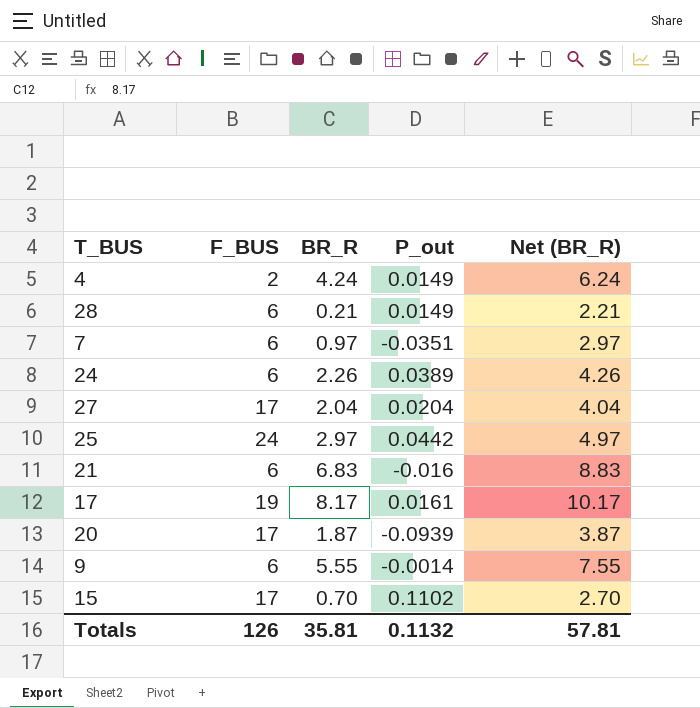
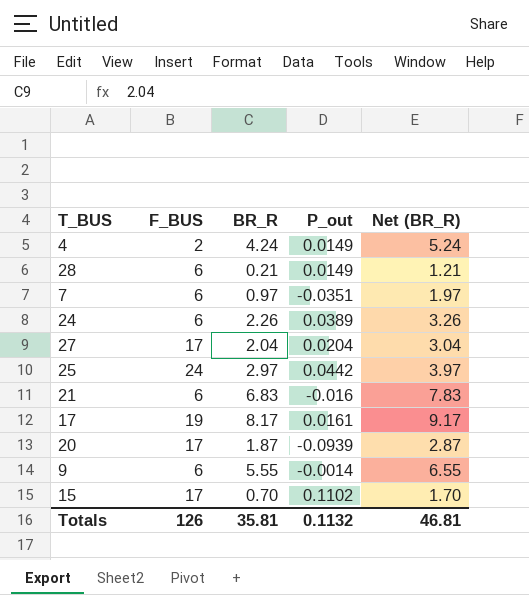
column Net (BR_R) | formula: [BR_R] + 2 -> [BR_R] + 1
Totals | Net (BR_R): 57.81 -> 46.81

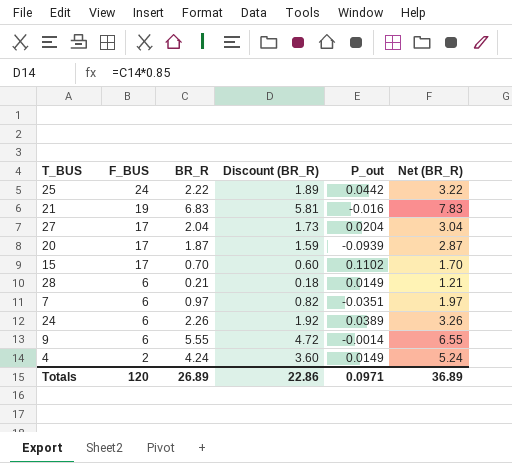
row order: none -> F_BUS descending
column Discount (BR_R) | formula: none -> [BR_R] * 0.85
row 17: 19 | 8.17 | 0.0161 | 9.17 -> none
25 | BR_R: 2.97 -> 2.22
25 | Net (BR_R): 3.97 -> 3.22
21 | F_BUS: 6 -> 19
Totals | F_BUS: 126 -> 120
Totals | BR_R: 35.81 -> 26.89
Totals | P_out: 0.1132 -> 0.0971
Totals | Net (BR_R): 46.81 -> 36.89

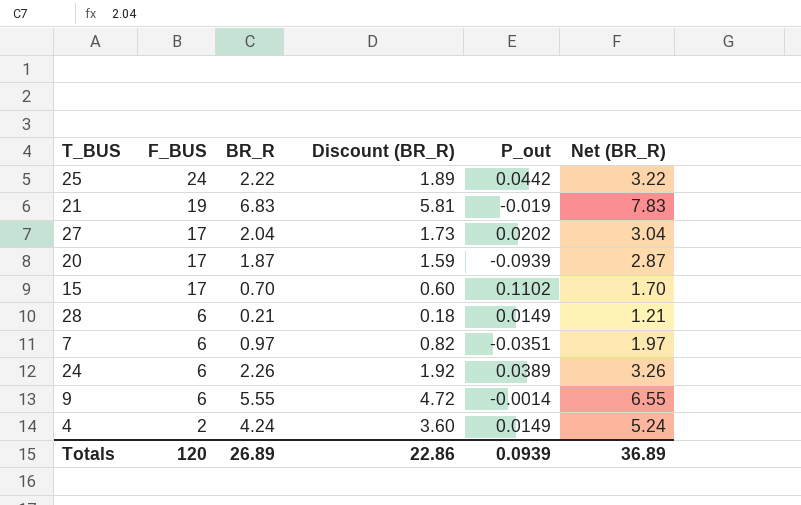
21 | P_out: -0.016 -> -0.019
27 | P_out: 0.0204 -> 0.0202
Totals | P_out: 0.0971 -> 0.0939

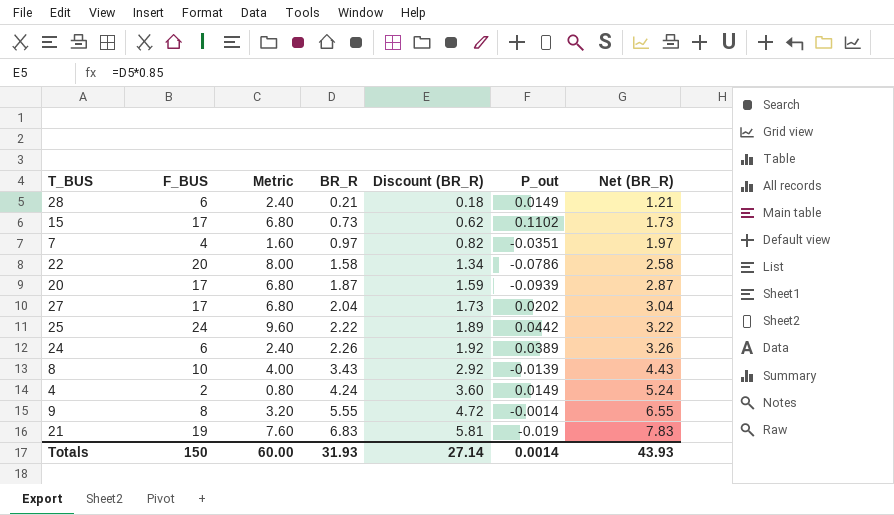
row order: F_BUS descending -> BR_R ascending
column Metric | formula: none -> [F_BUS] * 0.4
15 | BR_R: 0.70 -> 0.73
15 | Discount (BR_R): 0.60 -> 0.62
15 | Net (BR_R): 1.70 -> 1.73
7 | F_BUS: 6 -> 4
row 22: none -> 20 | 8.00 | 1.58 | 1.34 | -0.0786 | 2.58
row 8: none -> 10 | 4.00 | 3.43 | 2.92 | -0.0139 | 4.43
9 | F_BUS: 6 -> 8
Totals | F_BUS: 120 -> 150
Totals | BR_R: 26.89 -> 31.93
Totals | Discount (BR_R): 22.86 -> 27.14
Totals | P_out: 0.0939 -> 0.0014
Totals | Net (BR_R): 36.89 -> 43.93

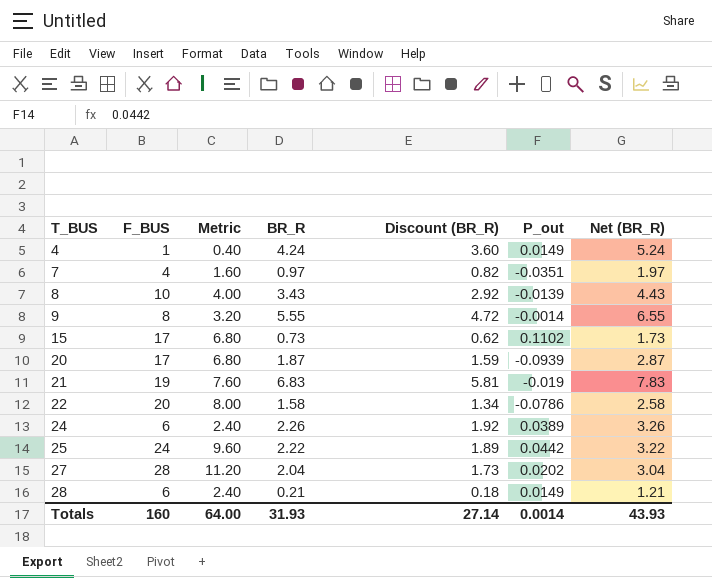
row order: BR_R ascending -> T_BUS ascending
4 | F_BUS: 2 -> 1
4 | Metric: 0.80 -> 0.40
27 | F_BUS: 17 -> 28
27 | Metric: 6.80 -> 11.20
Totals | F_BUS: 150 -> 160
Totals | Metric: 60.00 -> 64.00

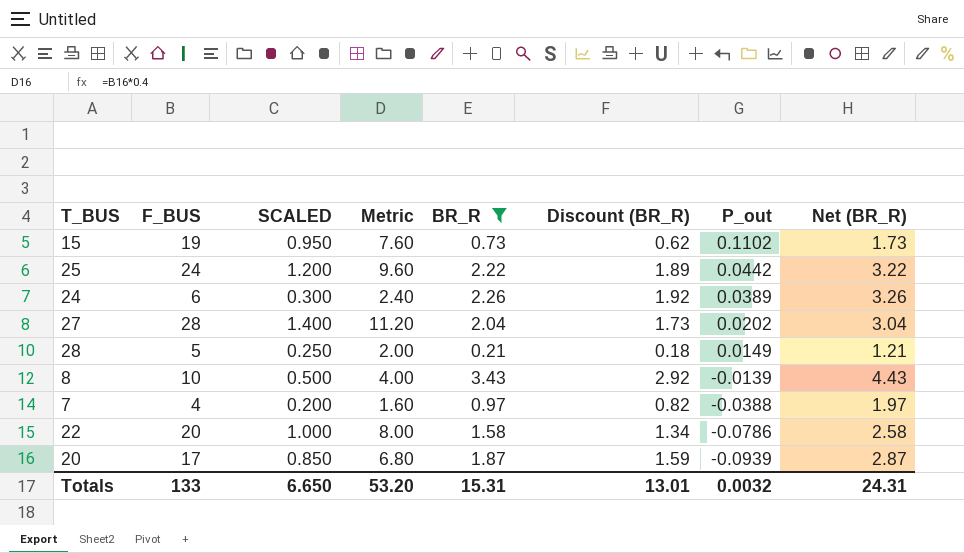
filter: none -> BR_R <= 3.43
row order: T_BUS ascending -> P_out descending
column SCALED | formula: none -> [F_BUS] * 0.05
15 | F_BUS: 17 -> 19
15 | Metric: 6.80 -> 7.60
28 | F_BUS: 6 -> 5
28 | Metric: 2.40 -> 2.00
7 | P_out: -0.0351 -> -0.0388
Totals | F_BUS: 160 -> 133
Totals | Metric: 64.00 -> 53.20
Totals | BR_R: 31.93 -> 15.31
Totals | Discount (BR_R): 27.14 -> 13.01
Totals | P_out: 0.0014 -> 0.0032
Totals | Net (BR_R): 43.93 -> 24.31

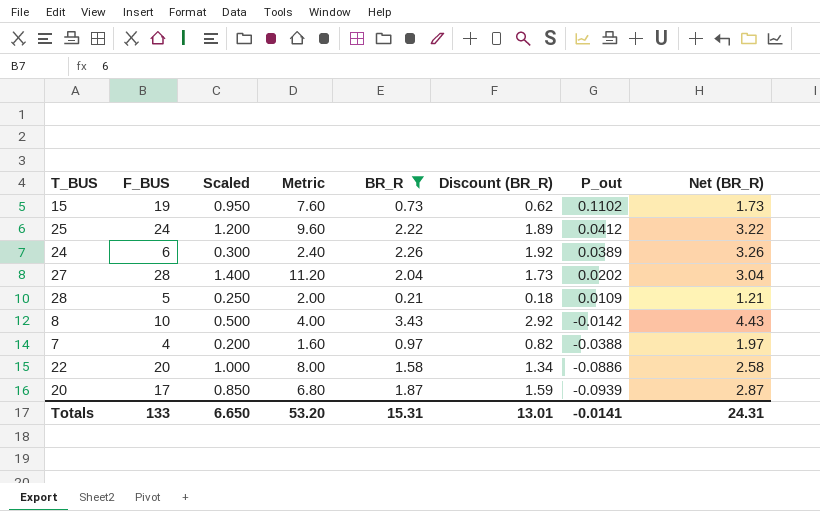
column name: SCALED -> Scaled
25 | P_out: 0.0442 -> 0.0412
28 | P_out: 0.0149 -> 0.0109
8 | P_out: -0.0139 -> -0.0142
22 | P_out: -0.0786 -> -0.0886
Totals | P_out: 0.0032 -> -0.0141

